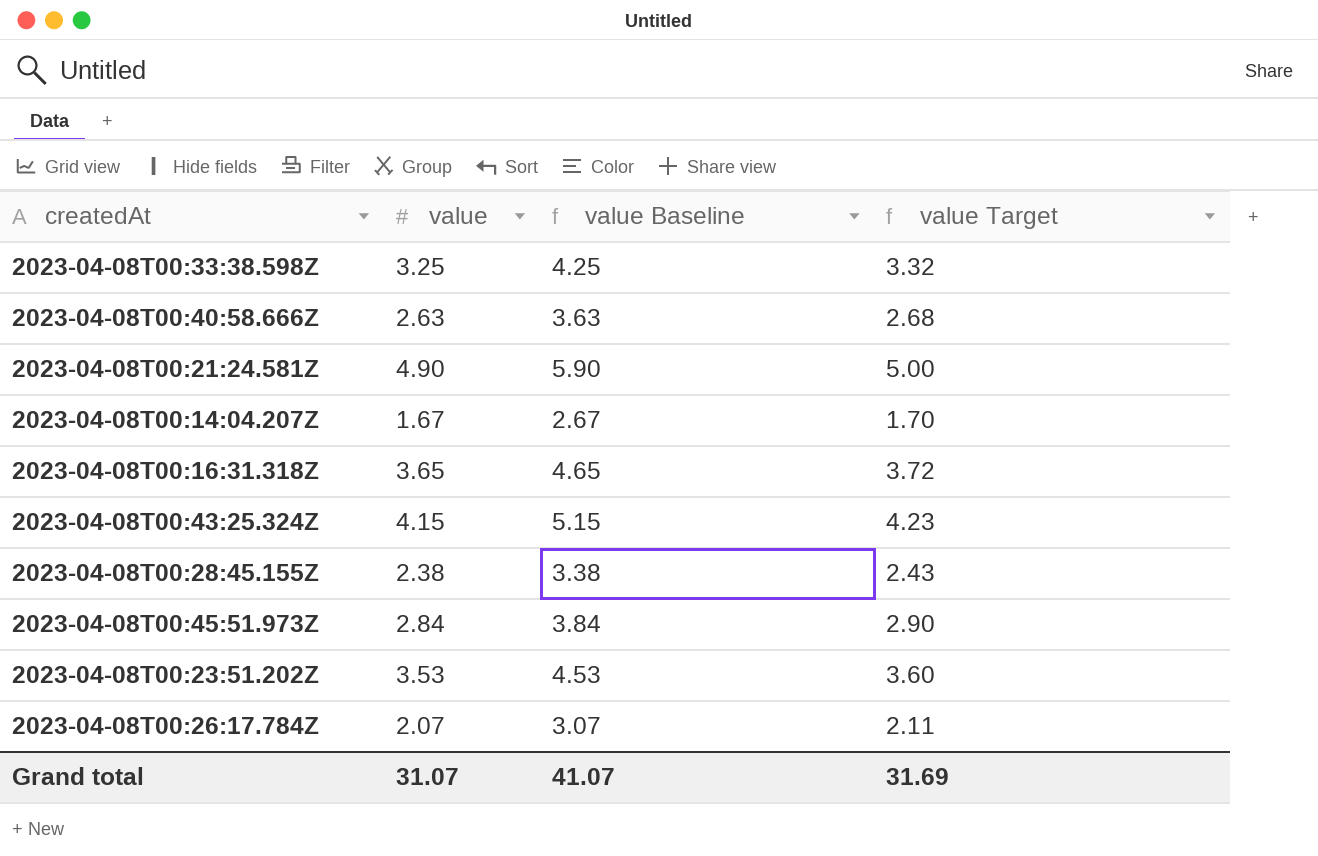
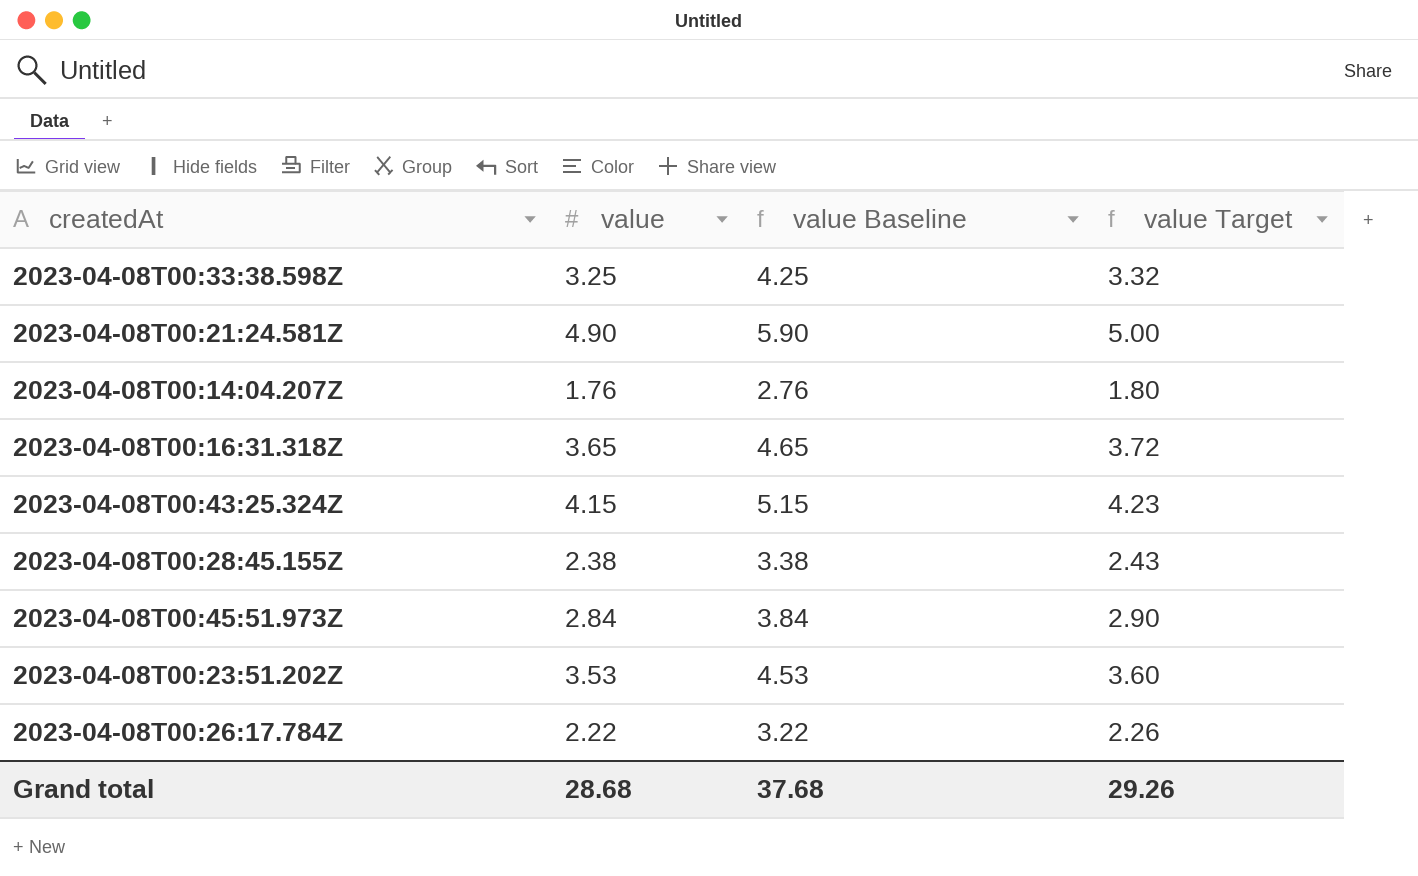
row 2023-04-08T00:40:58.666Z: 2.63 | 3.63 | 2.68 -> none
2023-04-08T00:14:04.207Z | value: 1.67 -> 1.76
2023-04-08T00:14:04.207Z | value Baseline: 2.67 -> 2.76
2023-04-08T00:14:04.207Z | value Target: 1.70 -> 1.80
2023-04-08T00:26:17.784Z | value: 2.07 -> 2.22
2023-04-08T00:26:17.784Z | value Baseline: 3.07 -> 3.22
2023-04-08T00:26:17.784Z | value Target: 2.11 -> 2.26
Grand total | value: 31.07 -> 28.68
Grand total | value Baseline: 41.07 -> 37.68
Grand total | value Target: 31.69 -> 29.26

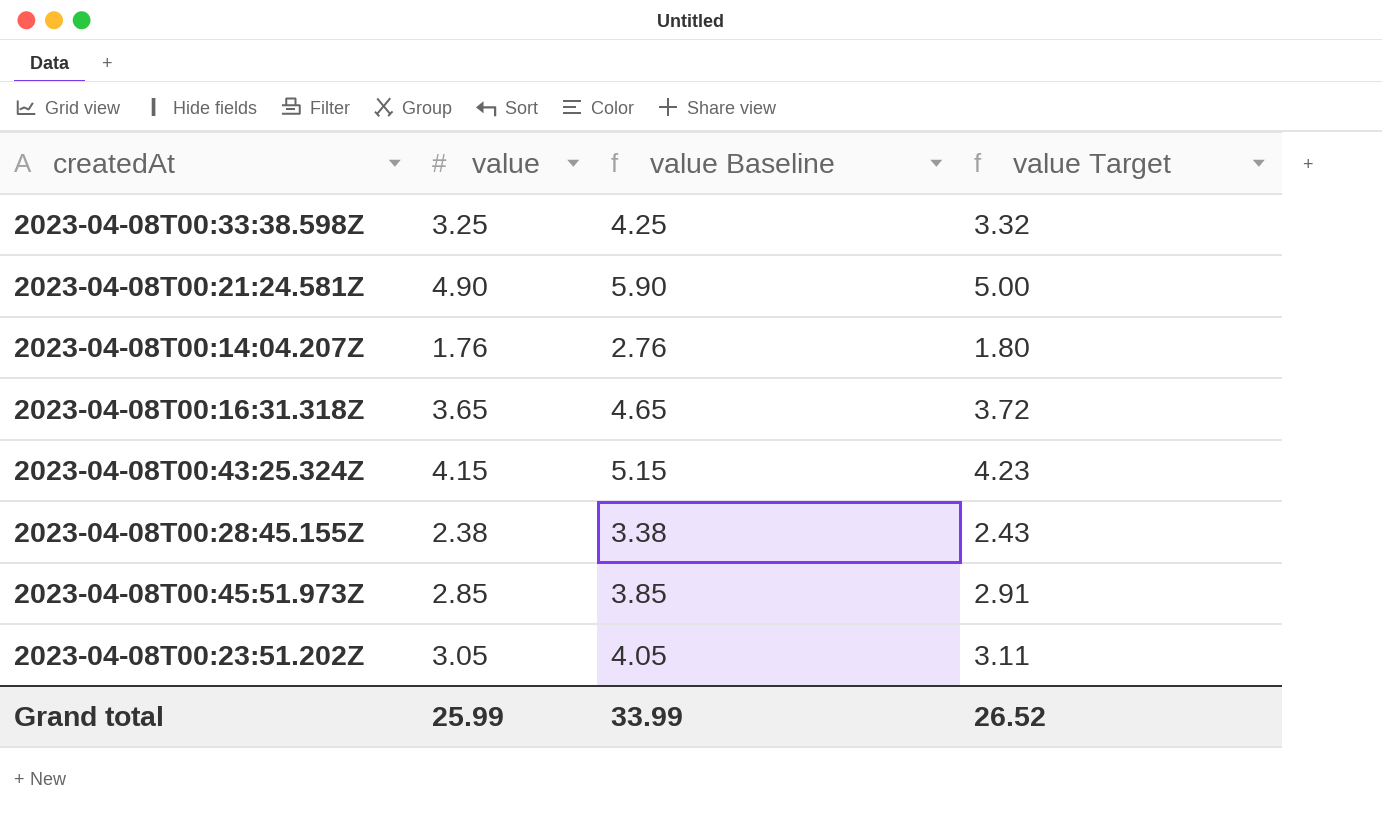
row 2023-04-08T00:26:17.784Z: 2.22 | 3.22 | 2.26 -> none
2023-04-08T00:45:51.973Z | value: 2.84 -> 2.85
2023-04-08T00:45:51.973Z | value Baseline: 3.84 -> 3.85
2023-04-08T00:45:51.973Z | value Target: 2.90 -> 2.91
2023-04-08T00:23:51.202Z | value: 3.53 -> 3.05
2023-04-08T00:23:51.202Z | value Baseline: 4.53 -> 4.05
2023-04-08T00:23:51.202Z | value Target: 3.60 -> 3.11
Grand total | value: 28.68 -> 25.99
Grand total | value Baseline: 37.68 -> 33.99
Grand total | value Target: 29.26 -> 26.52

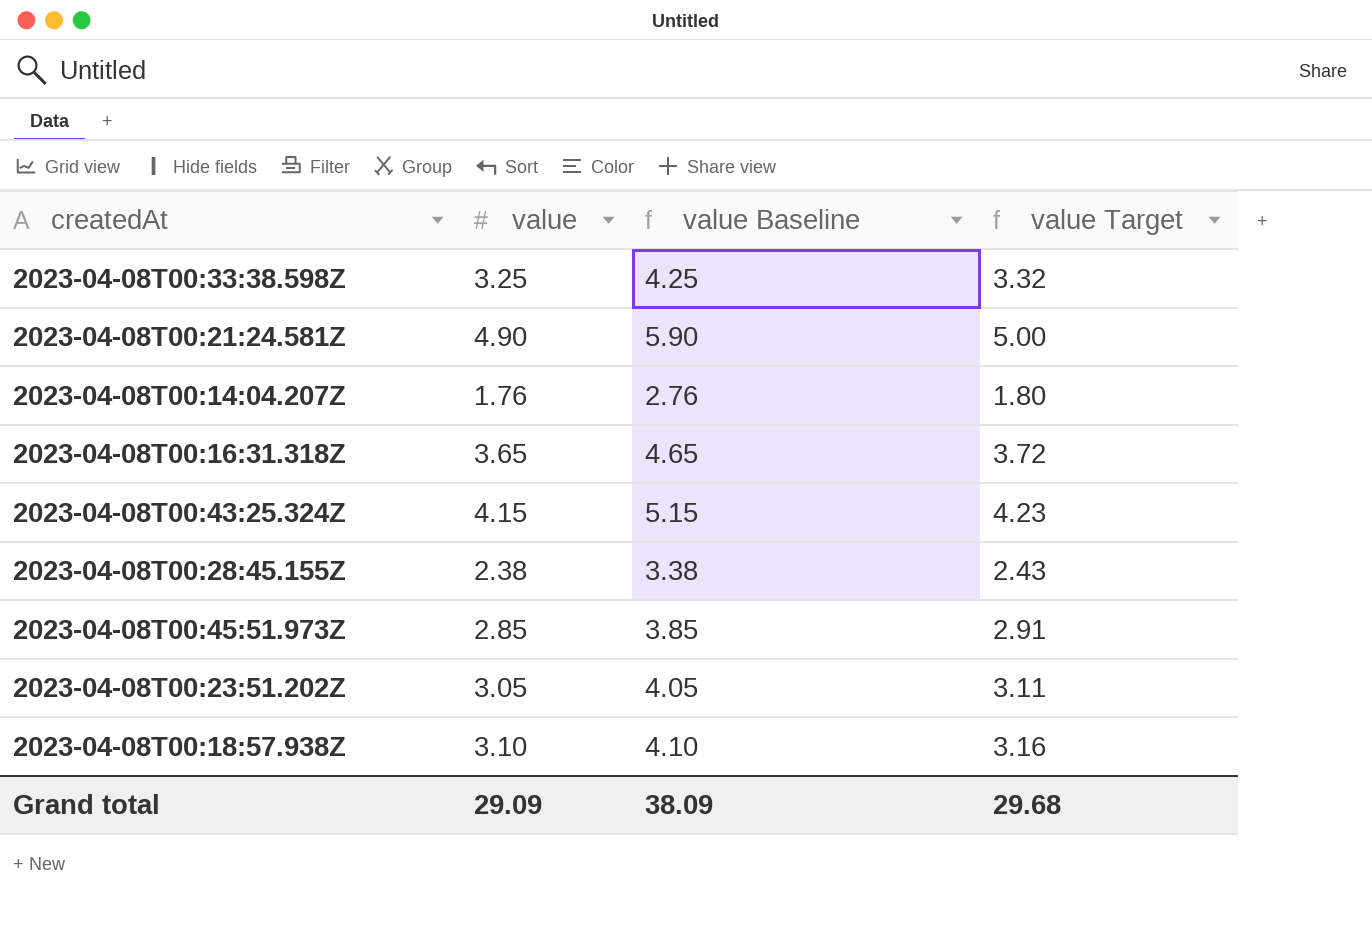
row 2023-04-08T00:18:57.938Z: none -> 3.10 | 4.10 | 3.16
Grand total | value: 25.99 -> 29.09
Grand total | value Baseline: 33.99 -> 38.09
Grand total | value Target: 26.52 -> 29.68

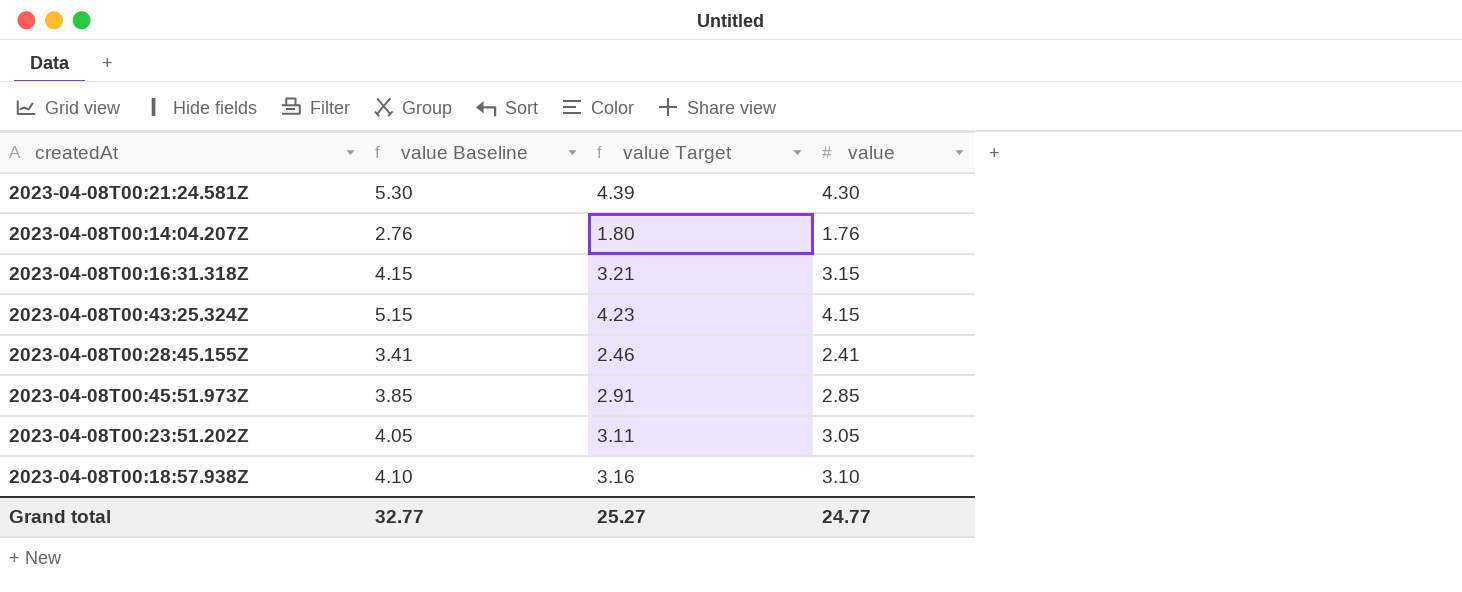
column value | position: 2 -> 4
row 2023-04-08T00:33:38.598Z: 3.25 | 4.25 | 3.32 -> none
2023-04-08T00:21:24.581Z | value Baseline: 5.90 -> 5.30
2023-04-08T00:21:24.581Z | value Target: 5.00 -> 4.39
2023-04-08T00:21:24.581Z | value: 4.90 -> 4.30
2023-04-08T00:16:31.318Z | value Baseline: 4.65 -> 4.15
2023-04-08T00:16:31.318Z | value Target: 3.72 -> 3.21
2023-04-08T00:16:31.318Z | value: 3.65 -> 3.15
2023-04-08T00:28:45.155Z | value Baseline: 3.38 -> 3.41
2023-04-08T00:28:45.155Z | value Target: 2.43 -> 2.46
2023-04-08T00:28:45.155Z | value: 2.38 -> 2.41
Grand total | value Baseline: 38.09 -> 32.77
Grand total | value Target: 29.68 -> 25.27
Grand total | value: 29.09 -> 24.77

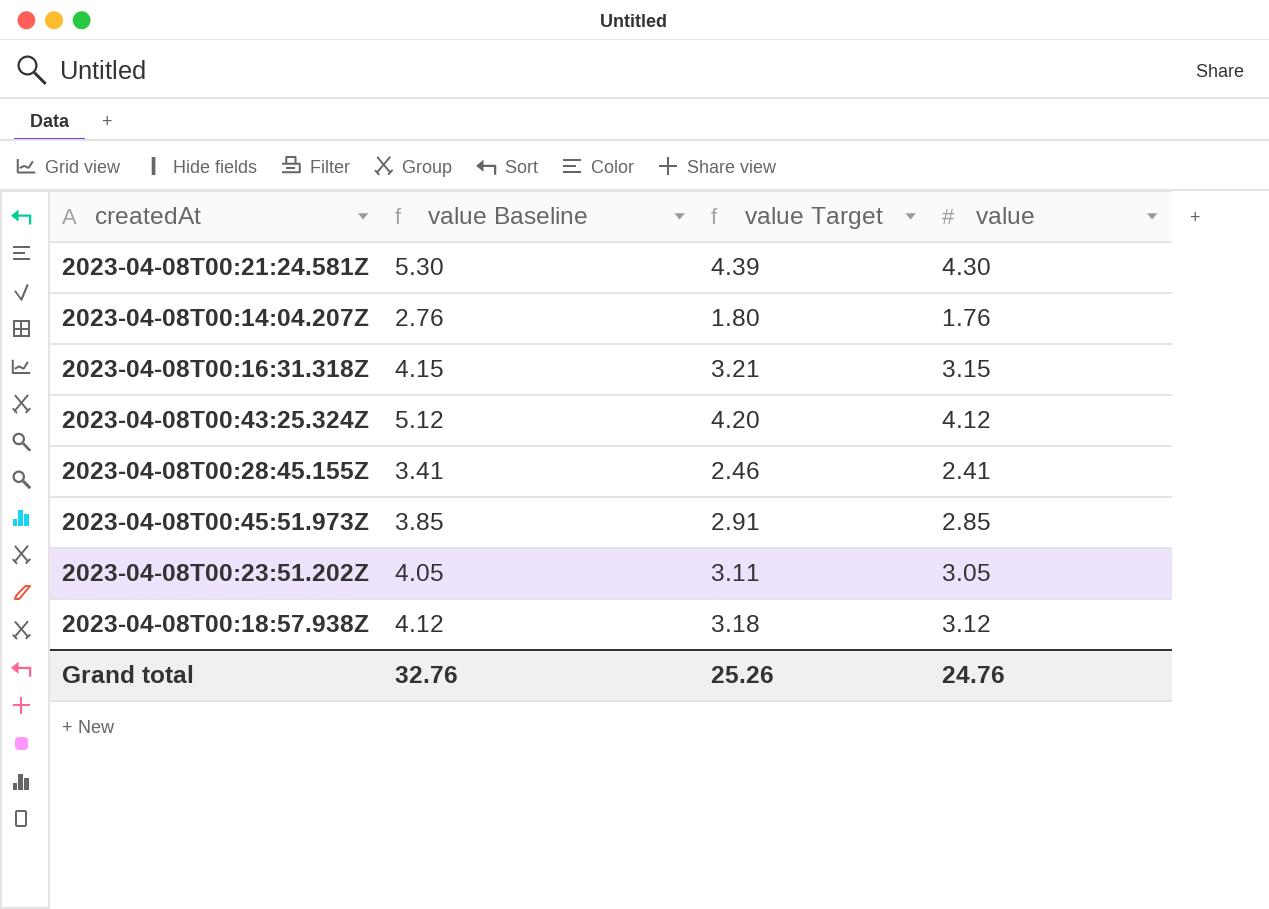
2023-04-08T00:43:25.324Z | value Baseline: 5.15 -> 5.12
2023-04-08T00:43:25.324Z | value Target: 4.23 -> 4.20
2023-04-08T00:43:25.324Z | value: 4.15 -> 4.12
2023-04-08T00:18:57.938Z | value Baseline: 4.10 -> 4.12
2023-04-08T00:18:57.938Z | value Target: 3.16 -> 3.18
2023-04-08T00:18:57.938Z | value: 3.10 -> 3.12
Grand total | value Baseline: 32.77 -> 32.76
Grand total | value Target: 25.27 -> 25.26
Grand total | value: 24.77 -> 24.76

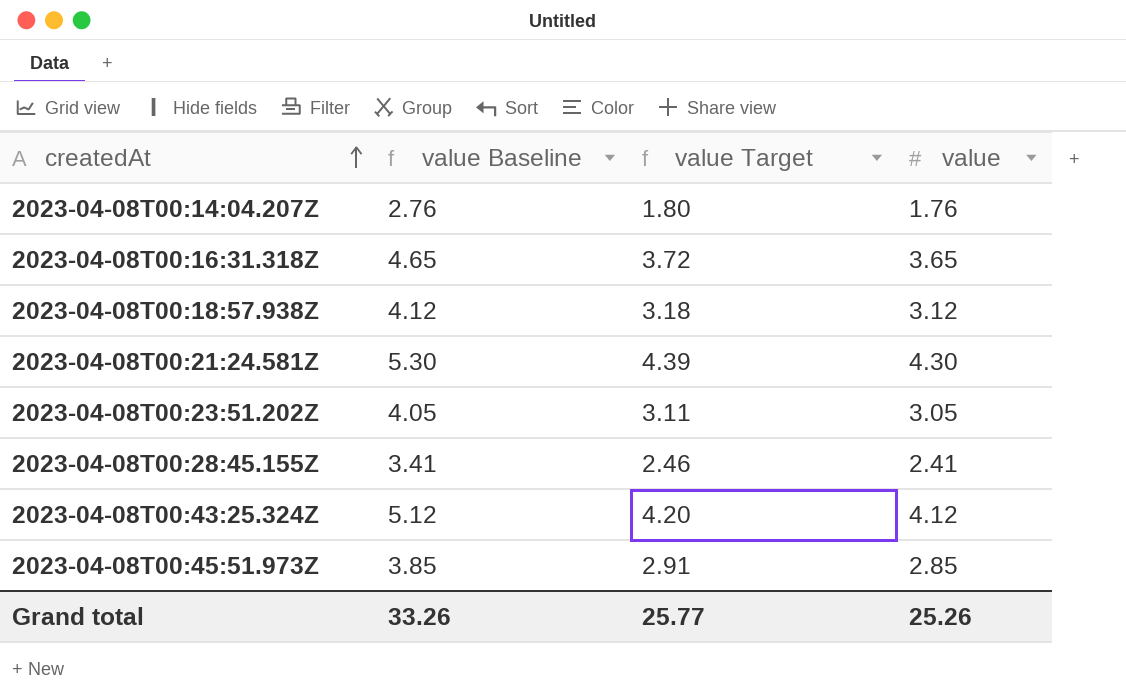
row order: none -> createdAt ascending
2023-04-08T00:16:31.318Z | value Baseline: 4.15 -> 4.65
2023-04-08T00:16:31.318Z | value Target: 3.21 -> 3.72
2023-04-08T00:16:31.318Z | value: 3.15 -> 3.65
Grand total | value Baseline: 32.76 -> 33.26
Grand total | value Target: 25.26 -> 25.77
Grand total | value: 24.76 -> 25.26

